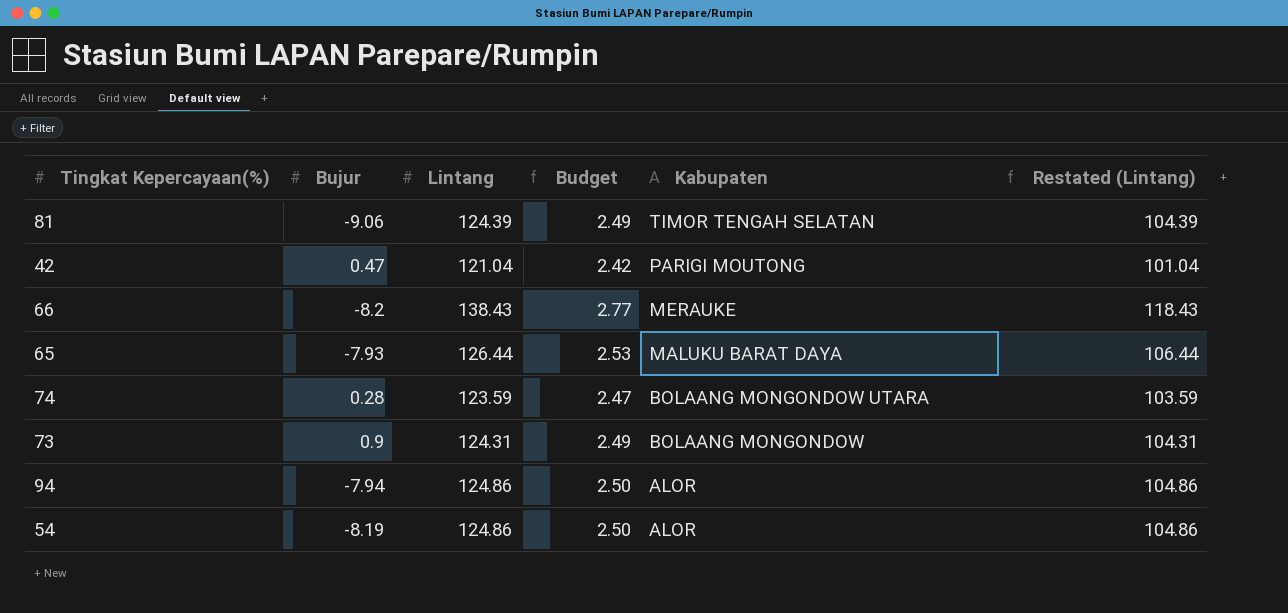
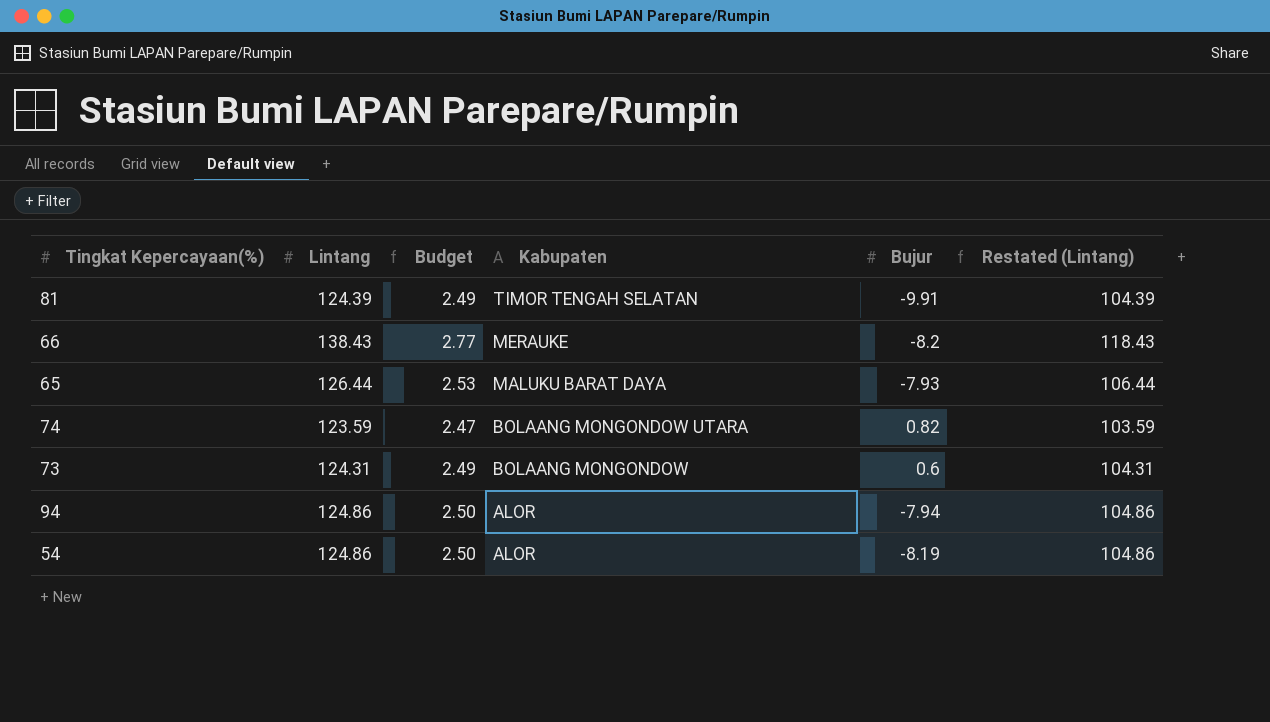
column Bujur | position: 2 -> 5
row 42: 0.47 | 121.04 | 2.42 | PARIGI MOUTONG | 101.04 -> none
81 | Bujur: -9.06 -> -9.91
74 | Bujur: 0.28 -> 0.82
73 | Bujur: 0.9 -> 0.6

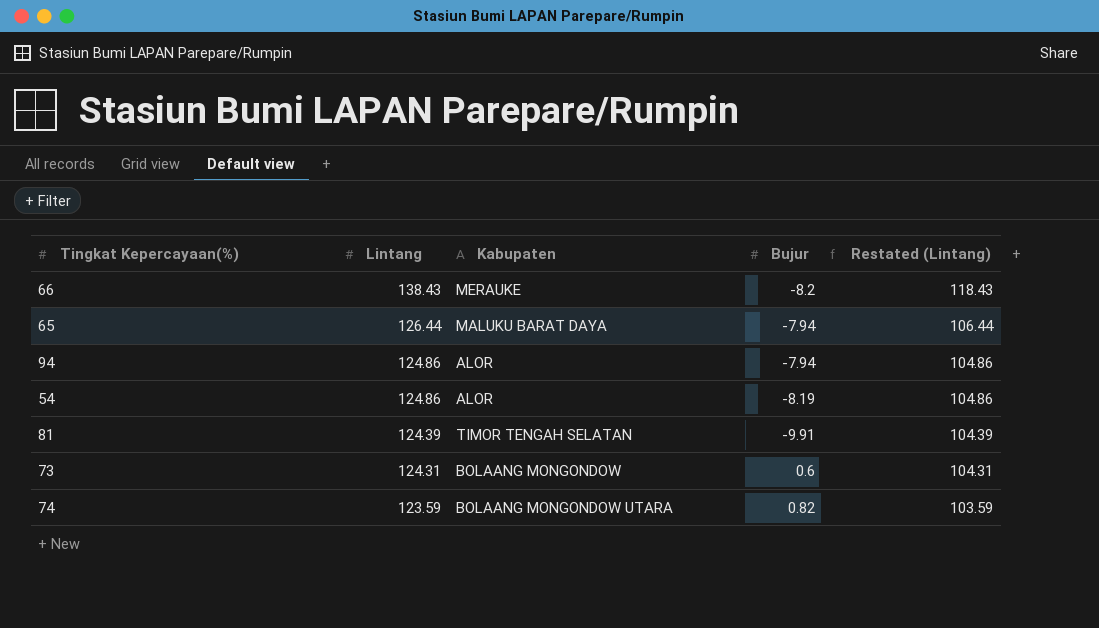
row order: Kabupaten descending -> Lintang descending
column Budget | formula: [Lintang] * 0.02 -> none
65 | Bujur: -7.93 -> -7.94

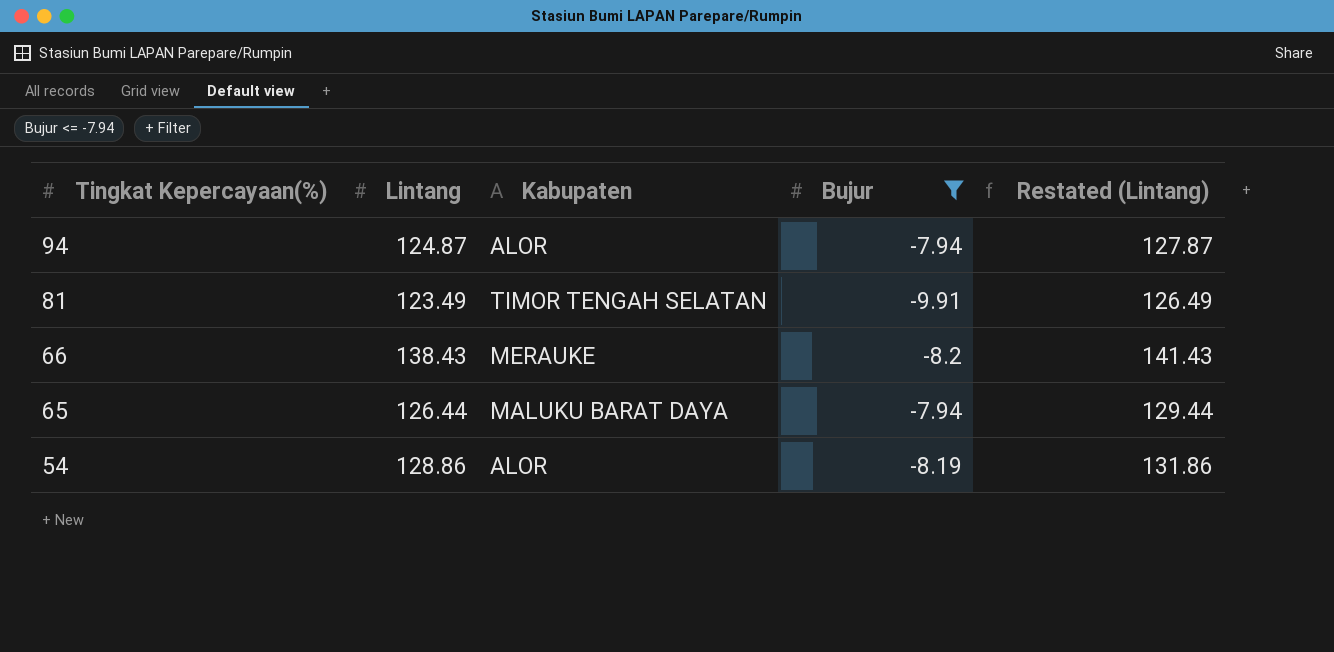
filter: none -> Bujur <= -7.94
row order: Lintang descending -> Tingkat Kepercayaan(%) descending
column Restated (Lintang) | formula: [Lintang] - 20 -> [Lintang] + 3
94 | Lintang: 124.86 -> 124.87
81 | Lintang: 124.39 -> 123.49
54 | Lintang: 124.86 -> 128.86

